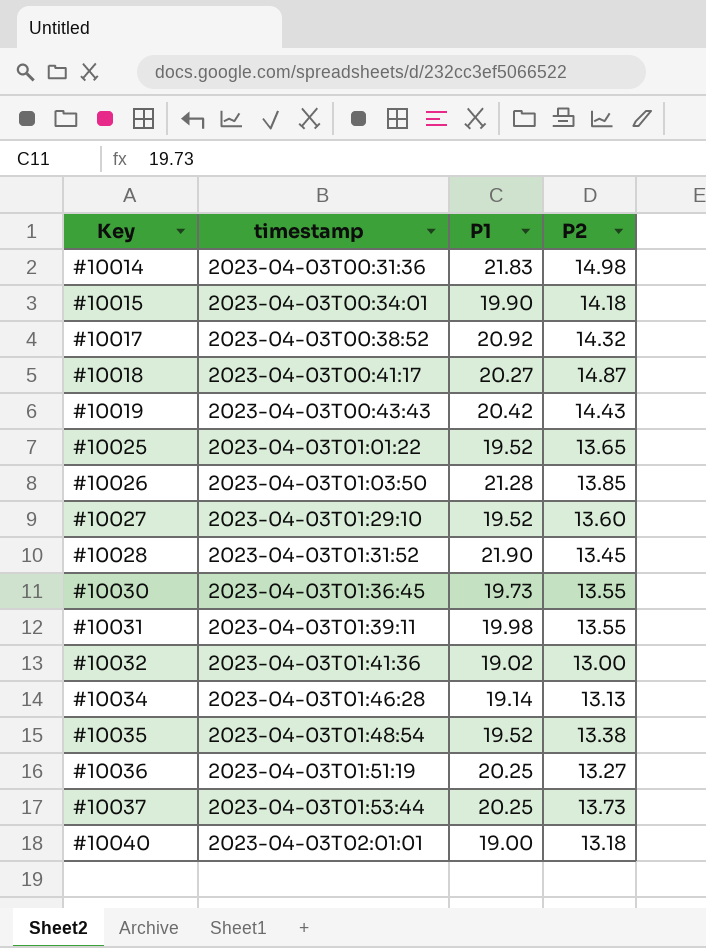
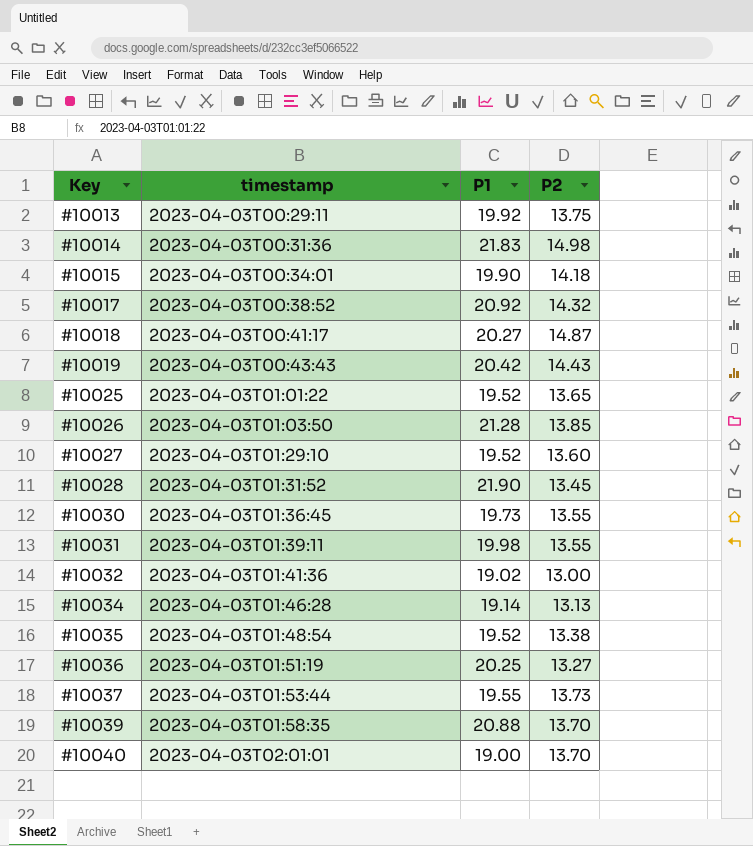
row #10013: none -> 2023-04-03T00:29:11 | 19.92 | 13.75
#10037 | P1: 20.25 -> 19.55
row #10039: none -> 2023-04-03T01:58:35 | 20.88 | 13.70
#10040 | P2: 13.18 -> 13.70

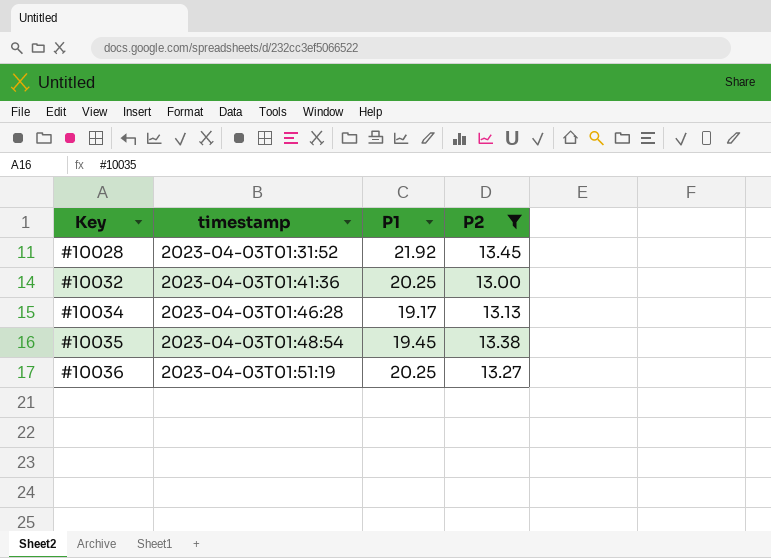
filter: none -> P2 <= 13.45
#10028 | P1: 21.90 -> 21.92
#10032 | P1: 19.02 -> 20.25
#10034 | P1: 19.14 -> 19.17
#10035 | P1: 19.52 -> 19.45

